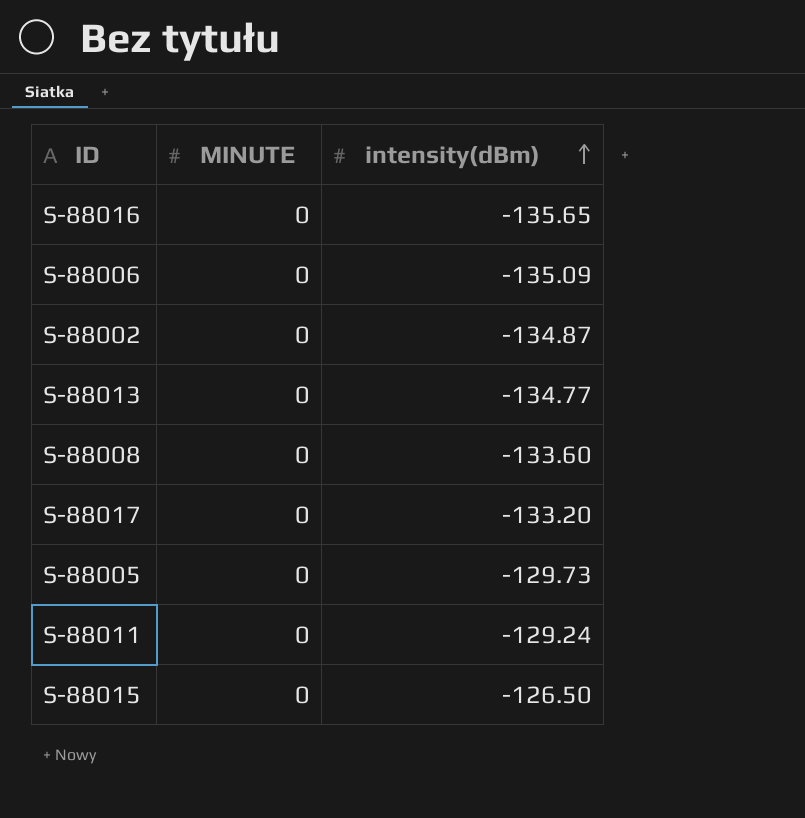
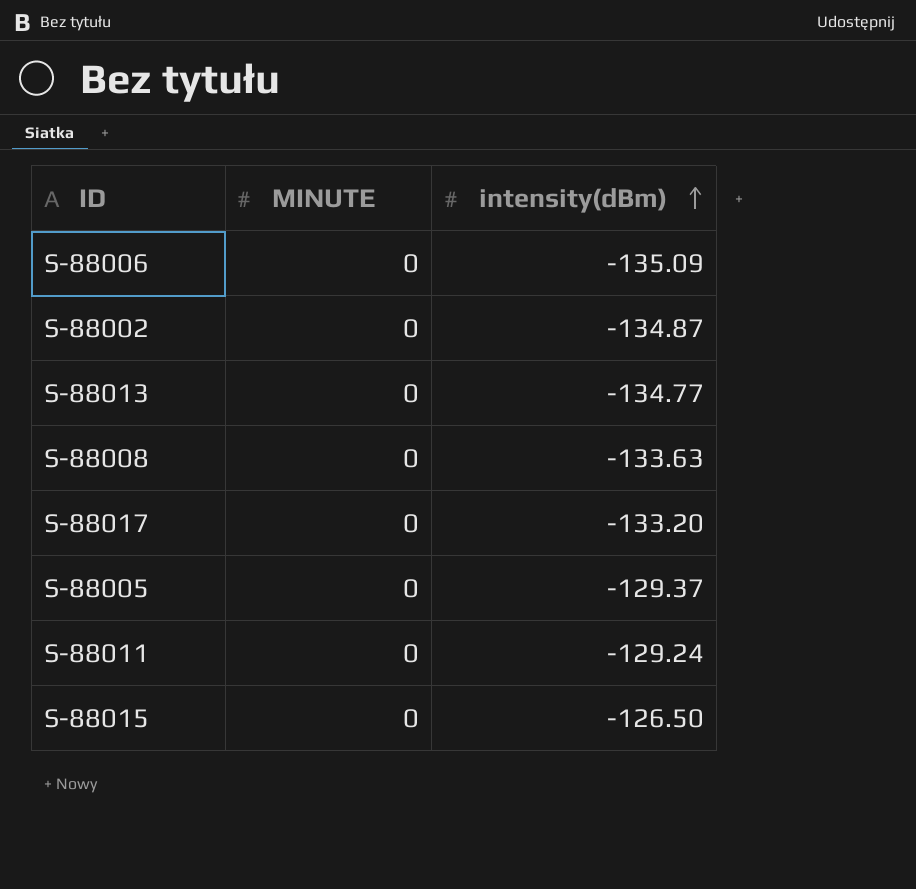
row S-88016: 0 | -135.65 -> none
S-88008 | intensity(dBm): -133.60 -> -133.63
S-88005 | intensity(dBm): -129.73 -> -129.37

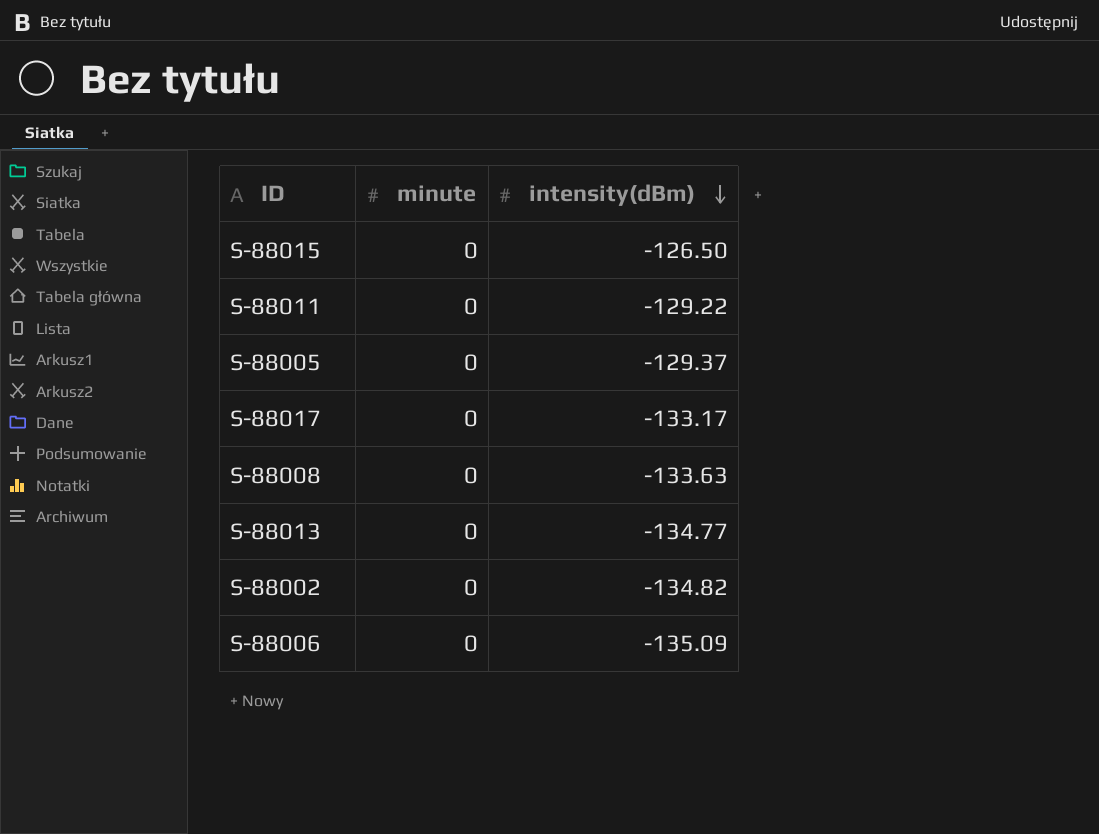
row order: intensity(dBm) ascending -> intensity(dBm) descending
column name: MINUTE -> minute
S-88011 | intensity(dBm): -129.24 -> -129.22
S-88017 | intensity(dBm): -133.20 -> -133.17
S-88002 | intensity(dBm): -134.87 -> -134.82

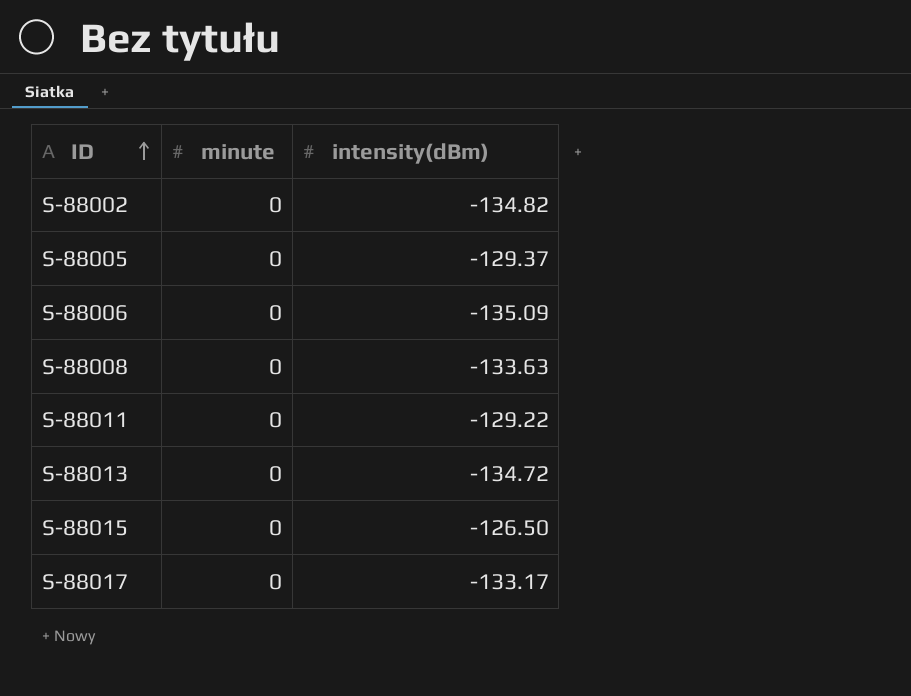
row order: intensity(dBm) descending -> ID ascending
S-88013 | intensity(dBm): -134.77 -> -134.72

